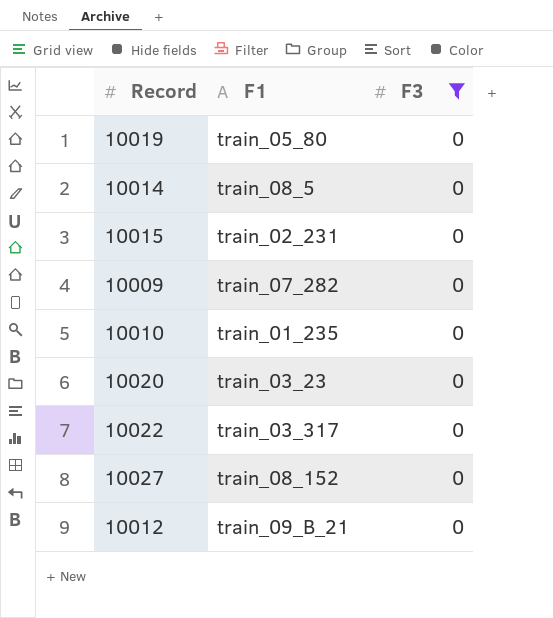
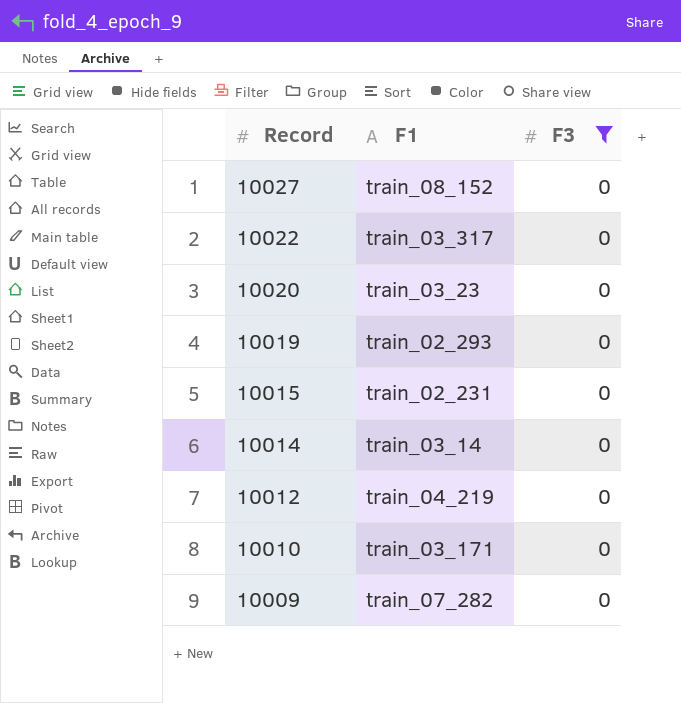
row order: none -> Record descending
10019 | F1: train_05_80 -> train_02_293
10014 | F1: train_08_5 -> train_03_14
10012 | F1: train_09_B_21 -> train_04_219
10010 | F1: train_01_235 -> train_03_171

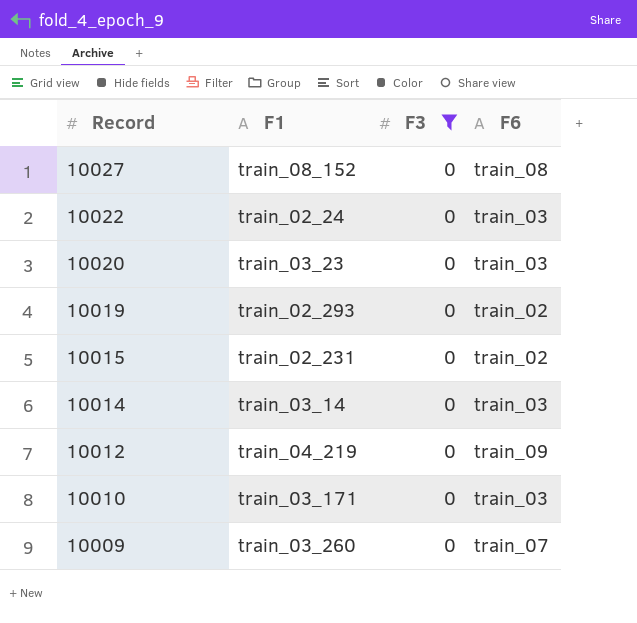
column F6 | position: none -> 4
10022 | F1: train_03_317 -> train_02_24
10009 | F1: train_07_282 -> train_03_260

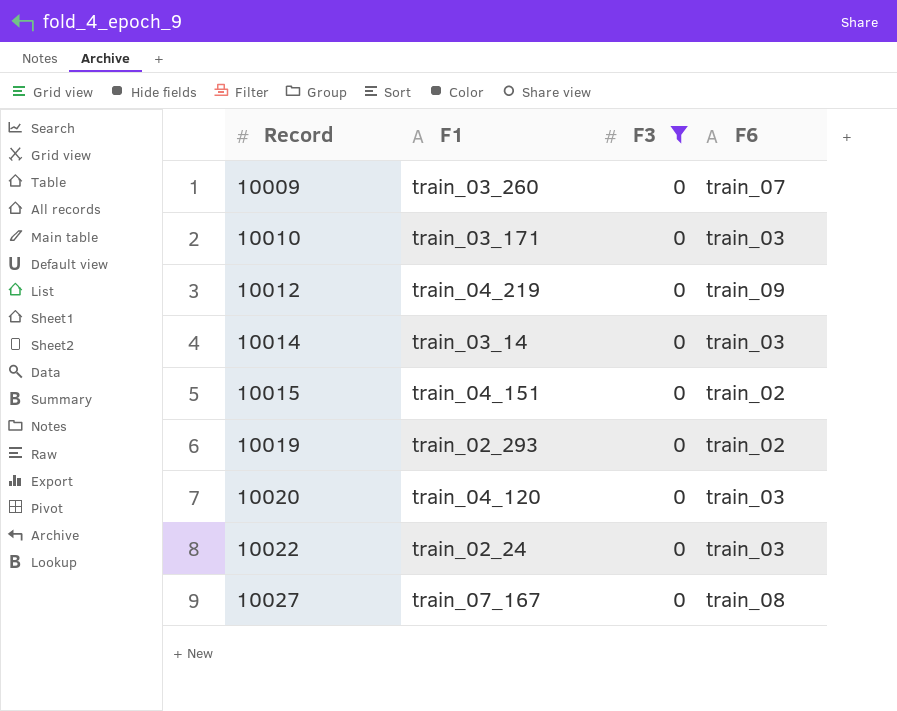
row order: Record descending -> Record ascending
10015 | F1: train_02_231 -> train_04_151
10020 | F1: train_03_23 -> train_04_120
10027 | F1: train_08_152 -> train_07_167

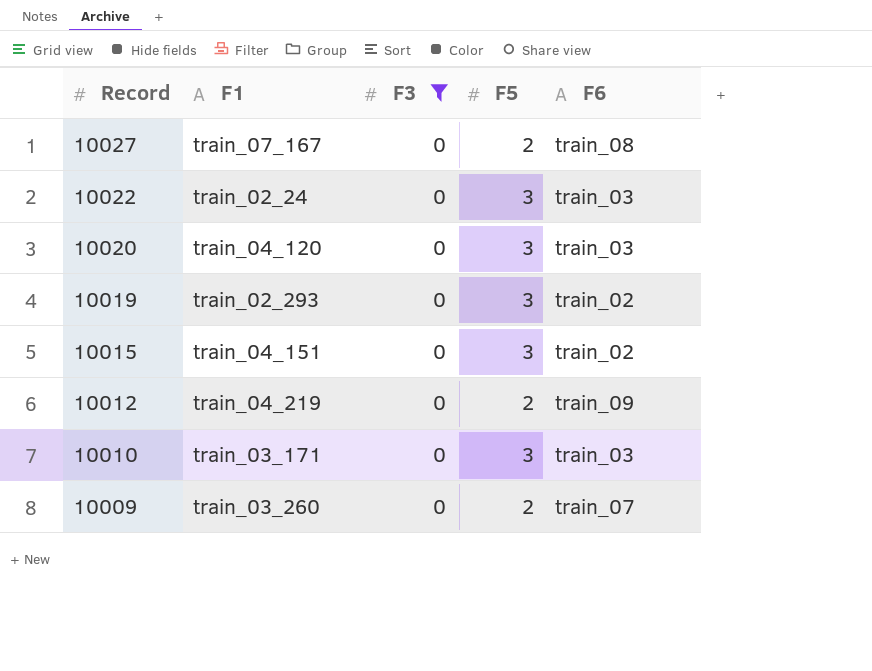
row order: Record ascending -> Record descending
column F5 | position: none -> 4
row 10014: train_03_14 | 0 | train_03 -> none

